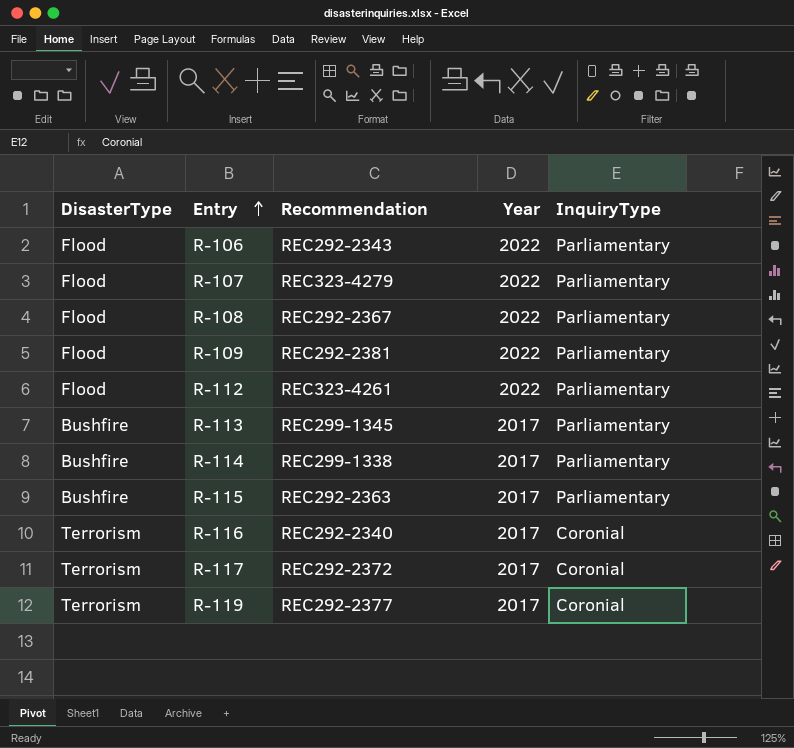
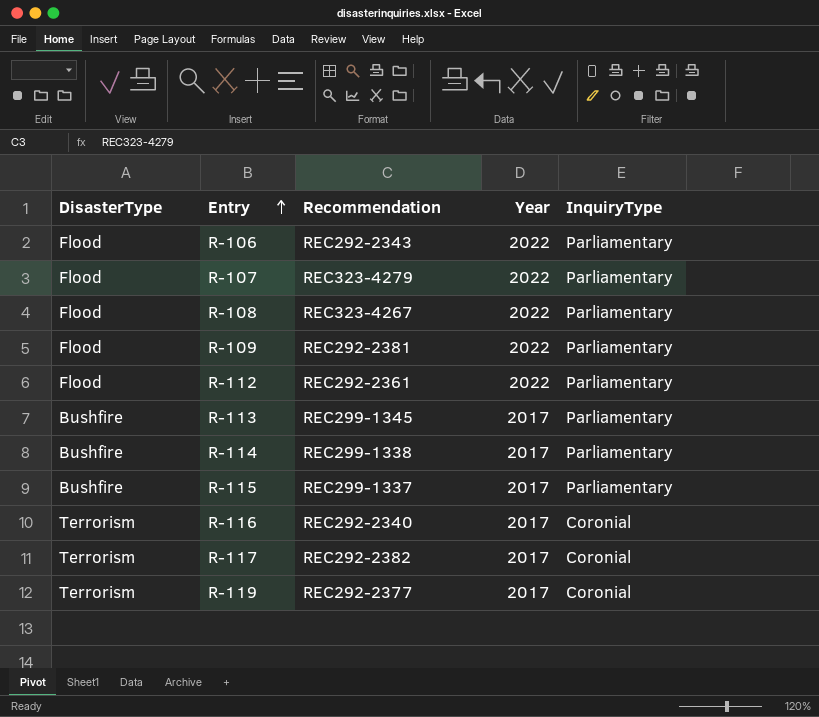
R-108 | Recommendation: REC292-2367 -> REC323-4267
R-112 | Recommendation: REC323-4261 -> REC292-2361
R-115 | Recommendation: REC292-2363 -> REC299-1337
R-117 | Recommendation: REC292-2372 -> REC292-2382

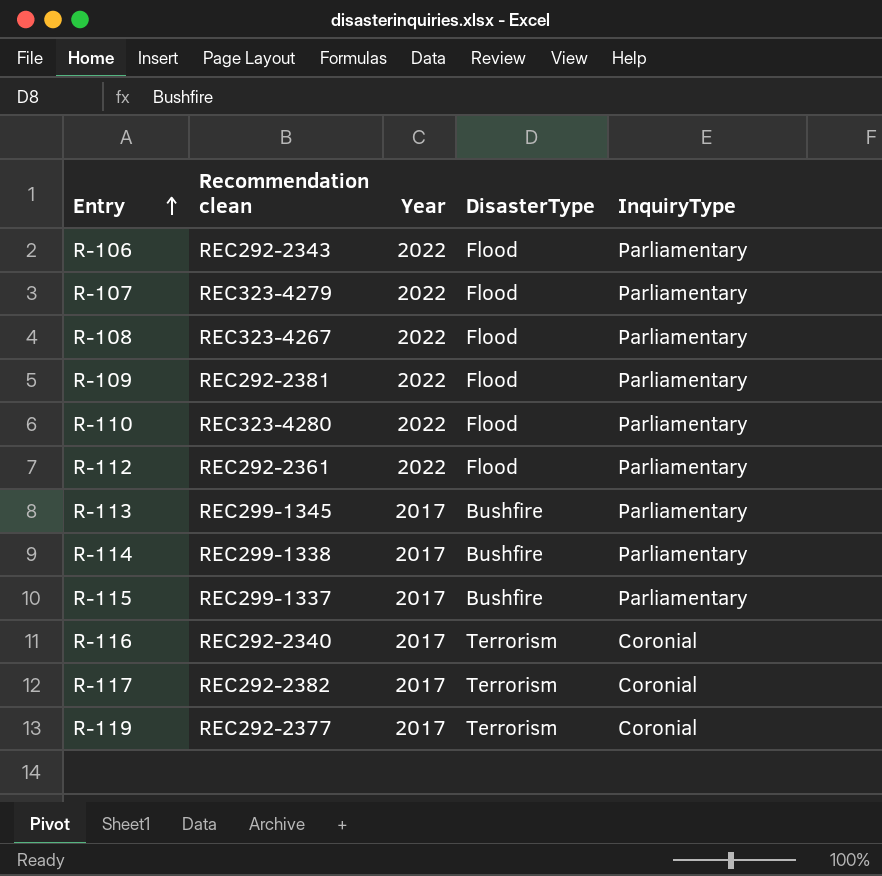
column name: Recommendation -> Recommendation clean
column DisasterType | position: 1 -> 4
row R-110: none -> REC323-4280 | 2022 | Flood | Parliamentary

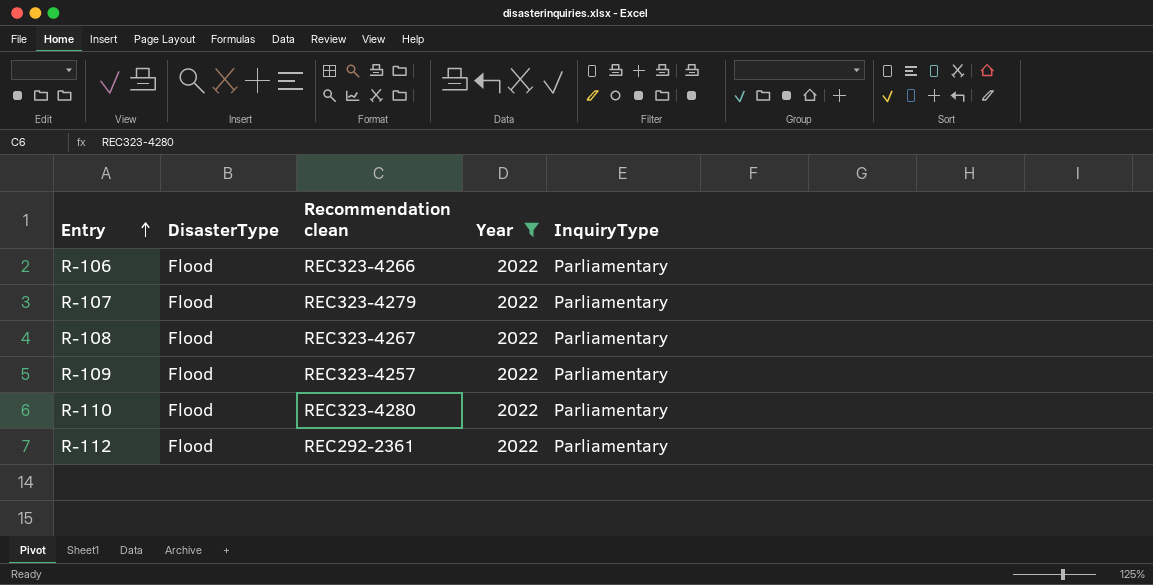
filter: none -> Year = 2022
column DisasterType | position: 4 -> 2
R-106 | Recommendation clean: REC292-2343 -> REC323-4266
R-109 | Recommendation clean: REC292-2381 -> REC323-4257

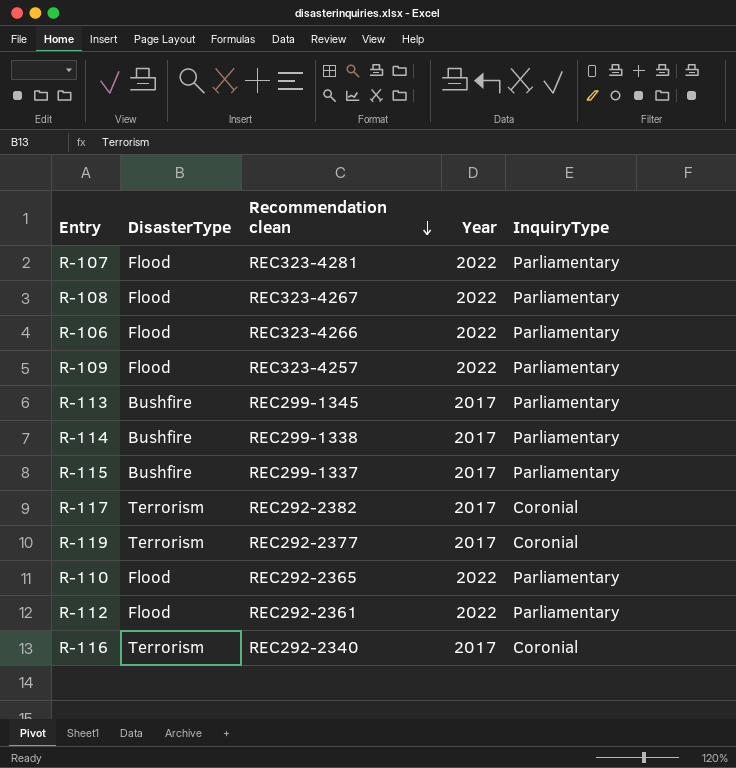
filter: Year = 2022 -> none
row order: Entry ascending -> Recommendation clean descending
R-107 | Recommendation clean: REC323-4279 -> REC323-4281
R-110 | Recommendation clean: REC323-4280 -> REC292-2365

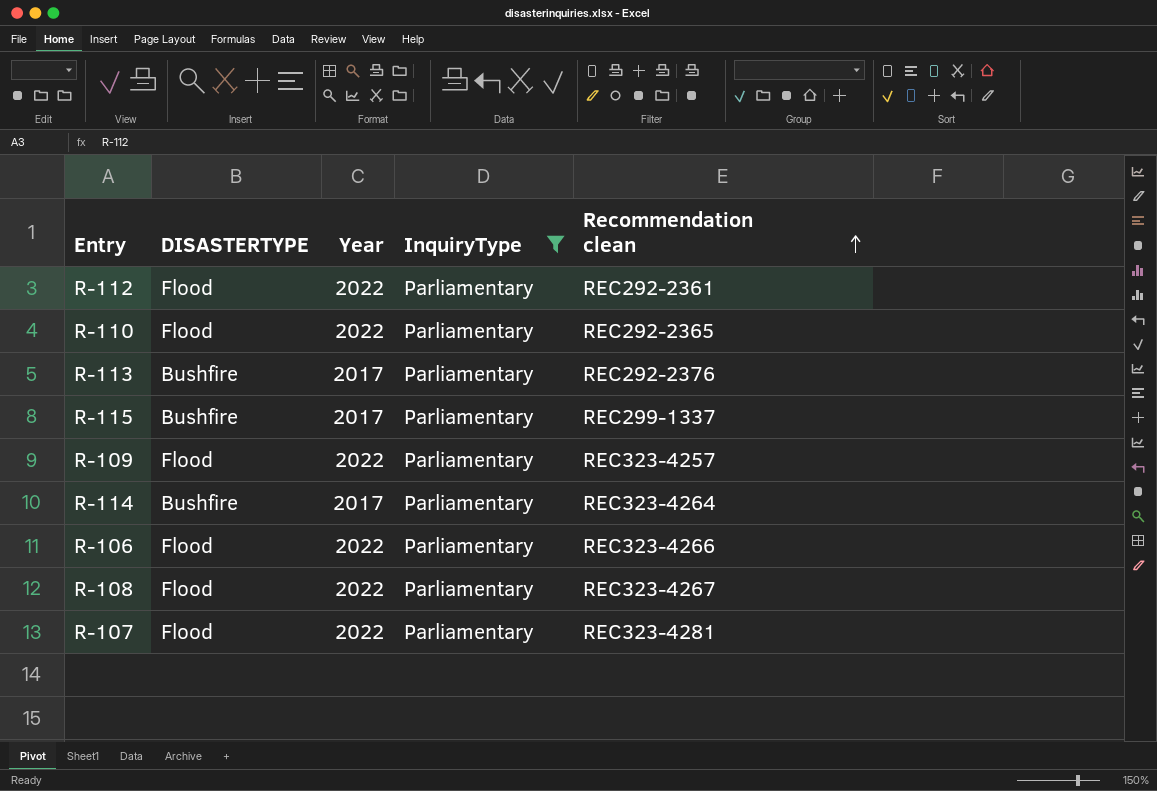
filter: none -> InquiryType = Parliamentary
row order: Recommendation clean descending -> Recommendation clean ascending
column name: DisasterType -> DISASTERTYPE
column Recommendation clean | position: 3 -> 5
R-113 | Recommendation clean: REC299-1345 -> REC292-2376
R-114 | Recommendation clean: REC299-1338 -> REC323-4264

